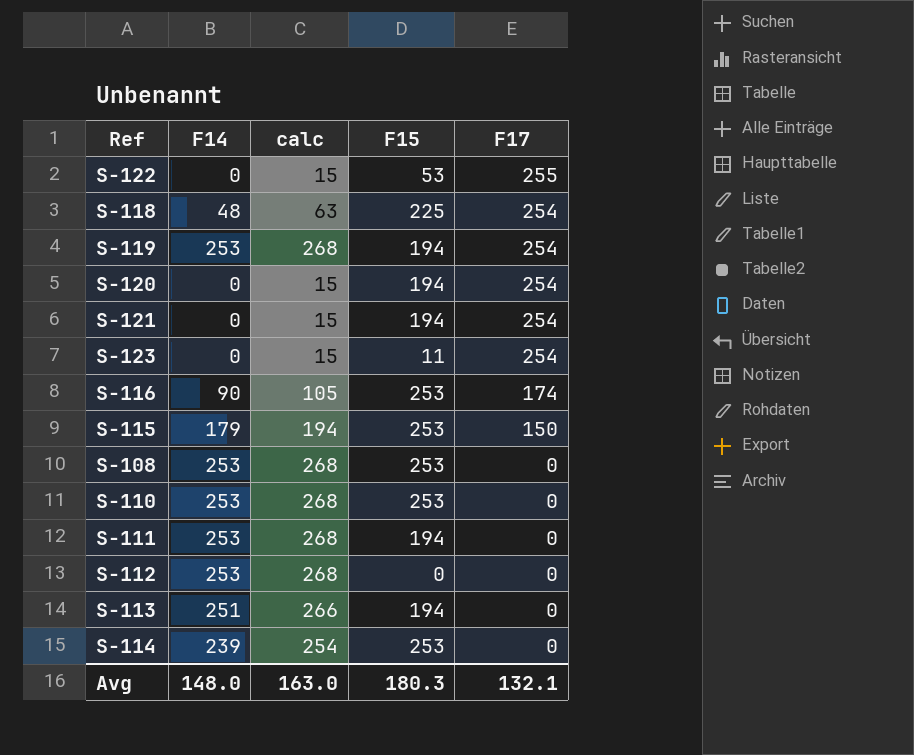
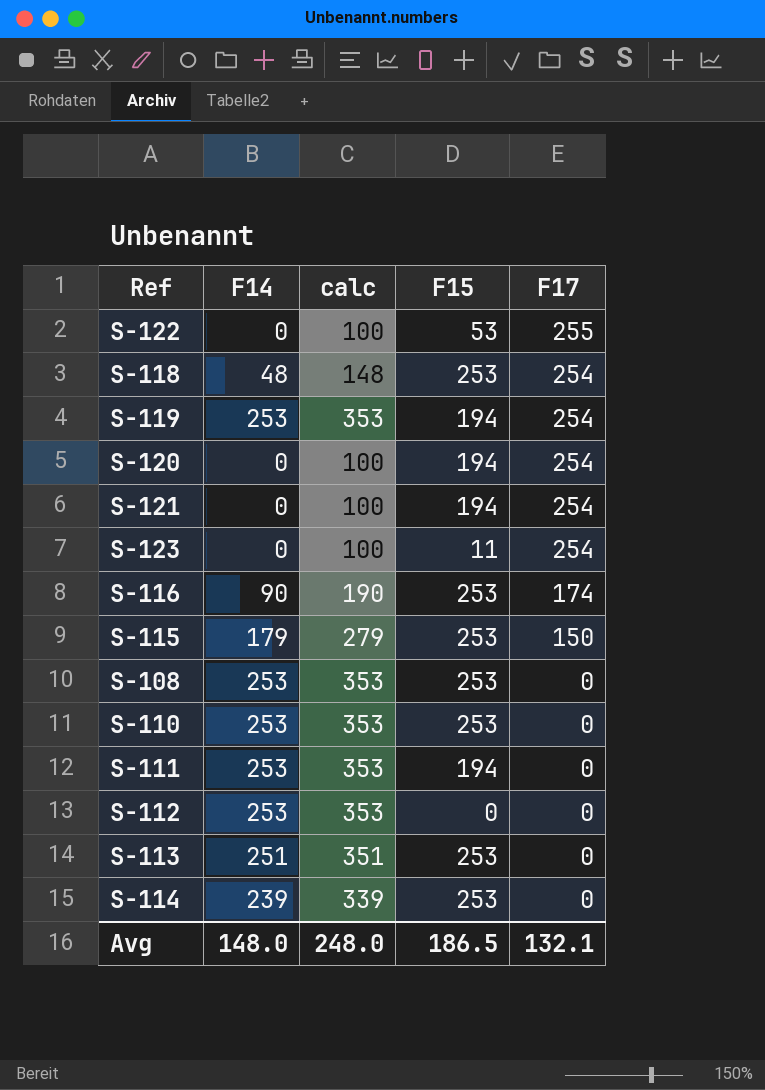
column calc | formula: [F14] + 15 -> [F14] + 100
S-118 | F15: 225 -> 253
S-113 | F15: 194 -> 253
Avg | calc: 163.0 -> 248.0
Avg | F15: 180.3 -> 186.5

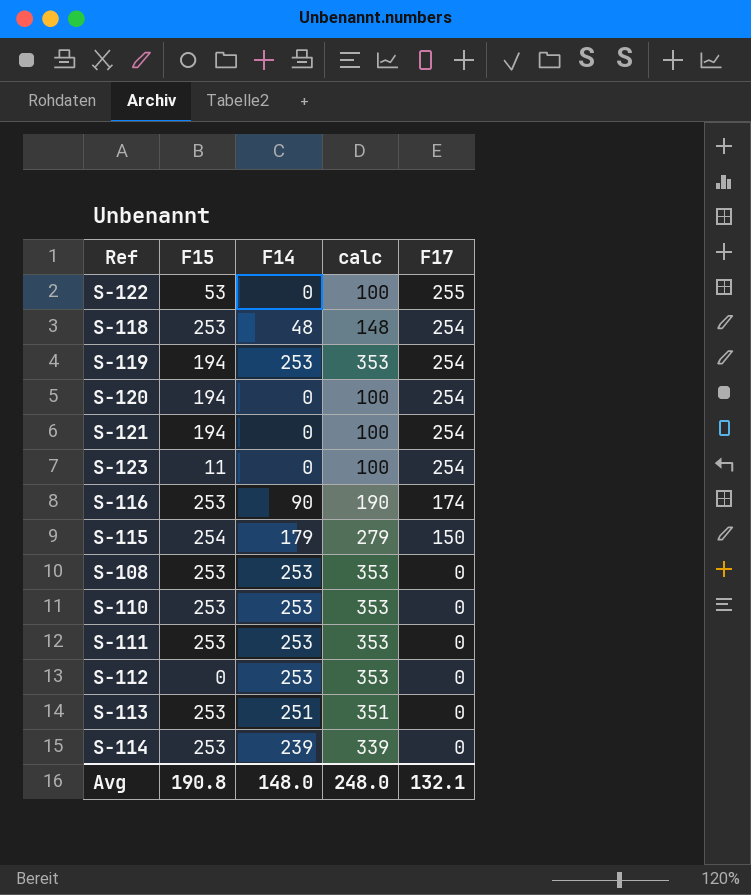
column F15 | position: 4 -> 2
S-115 | F15: 253 -> 254
S-111 | F15: 194 -> 253
Avg | F15: 186.5 -> 190.8

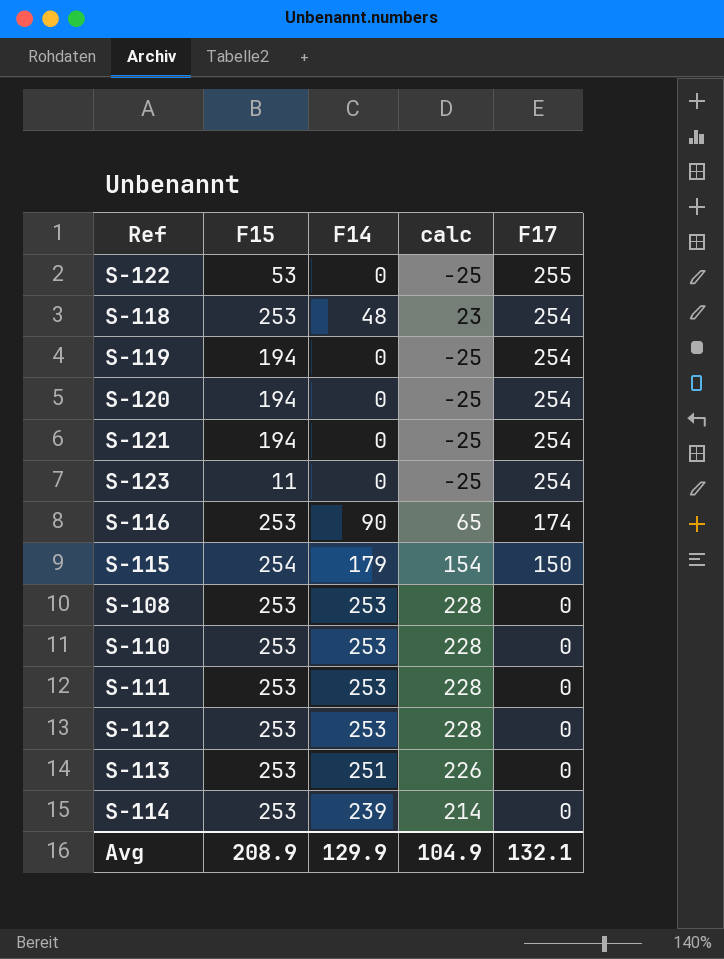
column calc | formula: [F14] + 100 -> [F14] - 25
S-119 | F14: 253 -> 0
S-112 | F15: 0 -> 253
Avg | F15: 190.8 -> 208.9
Avg | F14: 148.0 -> 129.9
Avg | calc: 248.0 -> 104.9

